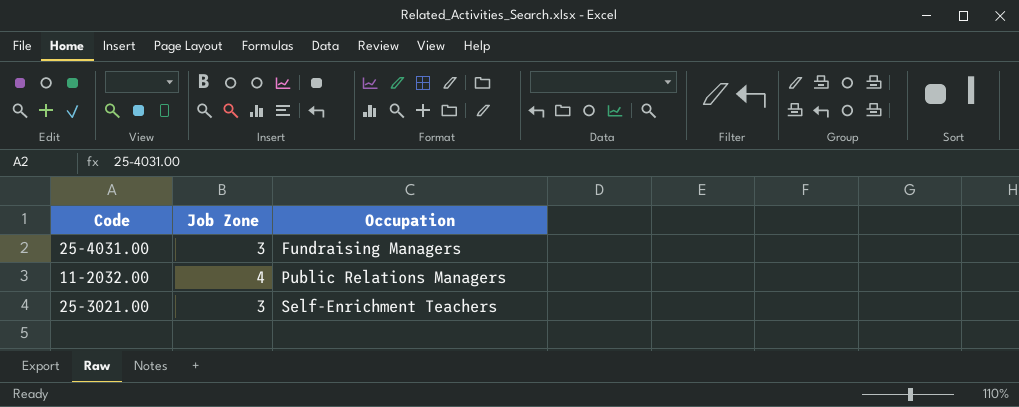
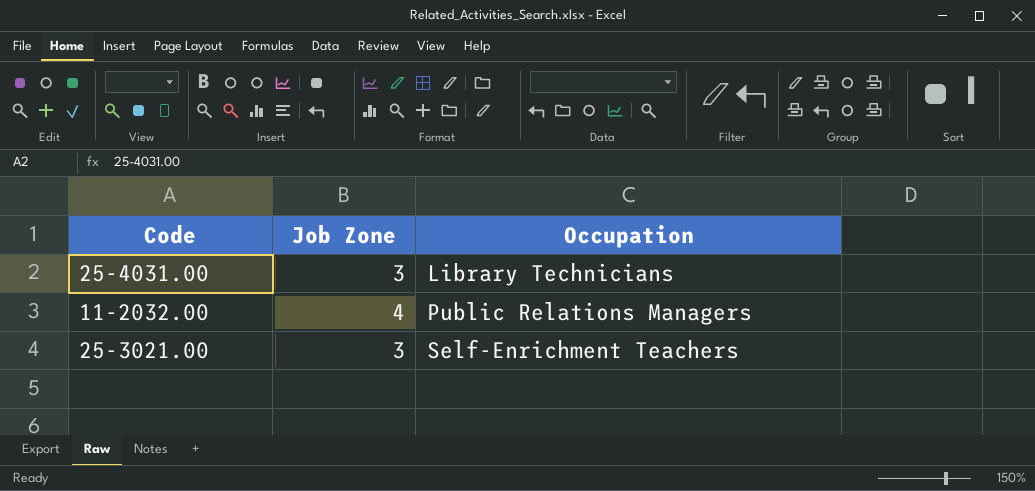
25-4031.00 | Occupation: Fundraising Managers -> Library Technicians

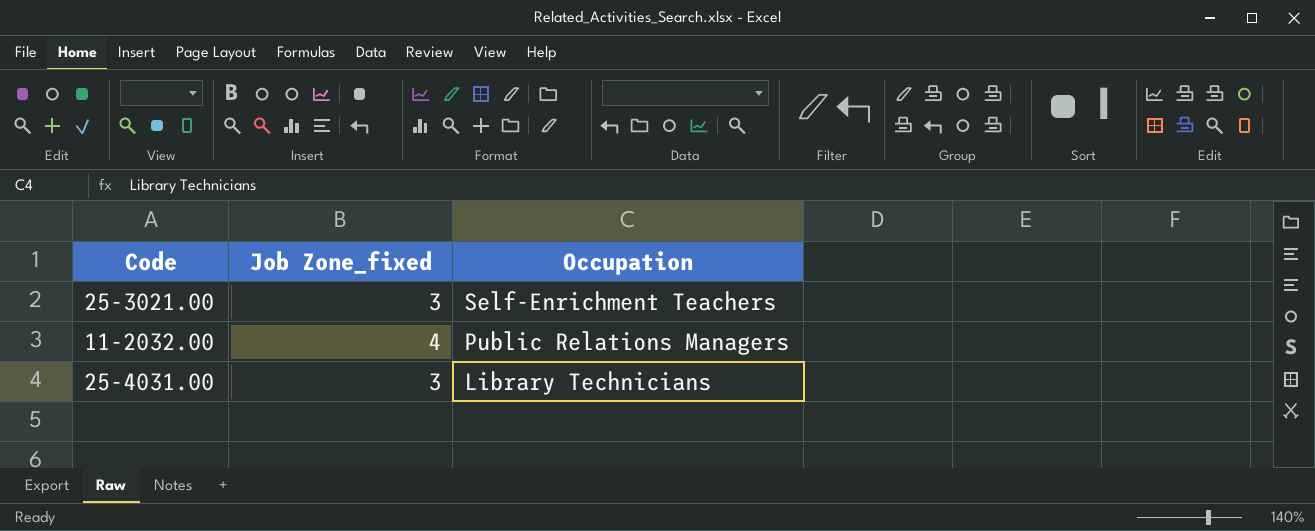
row order: Occupation ascending -> Occupation descending
column name: Job Zone -> Job Zone_fixed

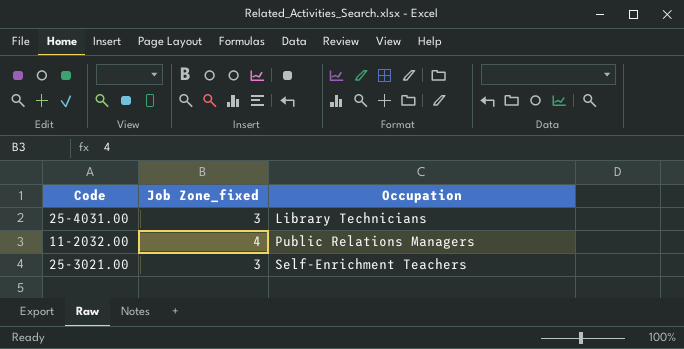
row order: Occupation descending -> Occupation ascending

